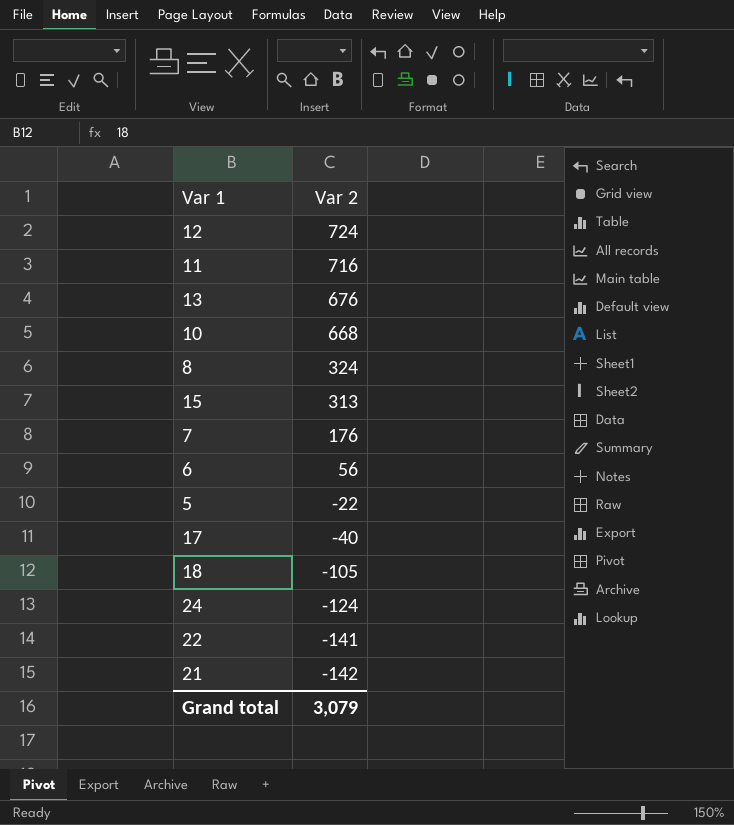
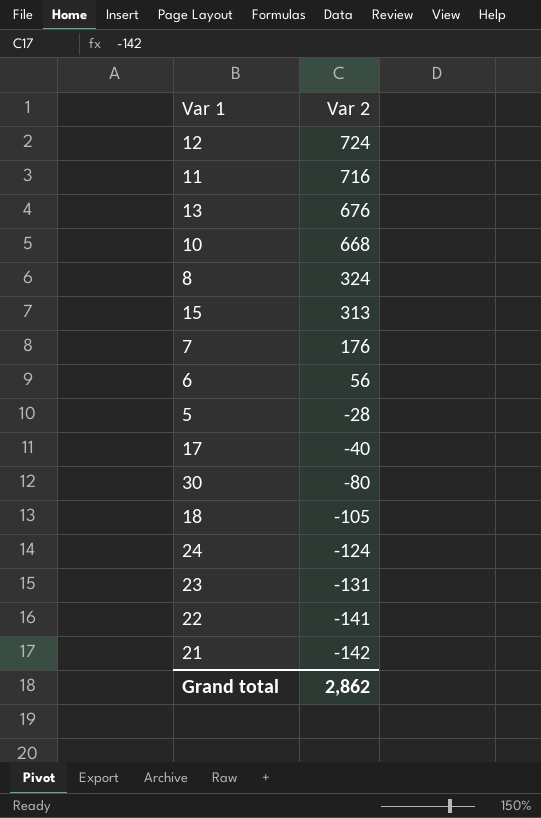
5 | Var 2: -22 -> -28
row 30: none -> -80
row 23: none -> -131
Grand total | Var 2: 3,079 -> 2,862

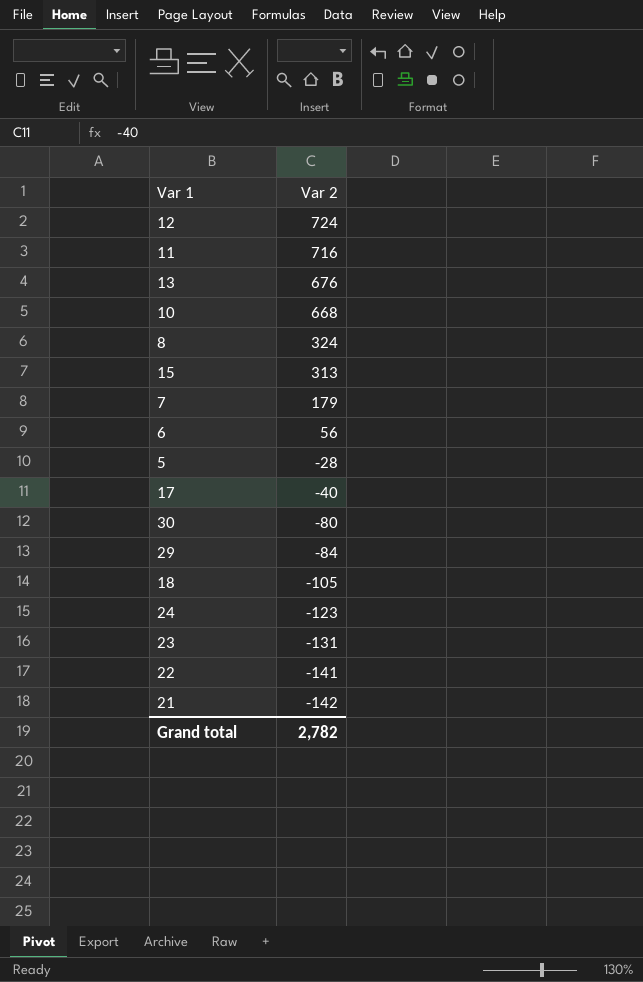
7 | Var 2: 176 -> 179
row 29: none -> -84
24 | Var 2: -124 -> -123
Grand total | Var 2: 2,862 -> 2,782

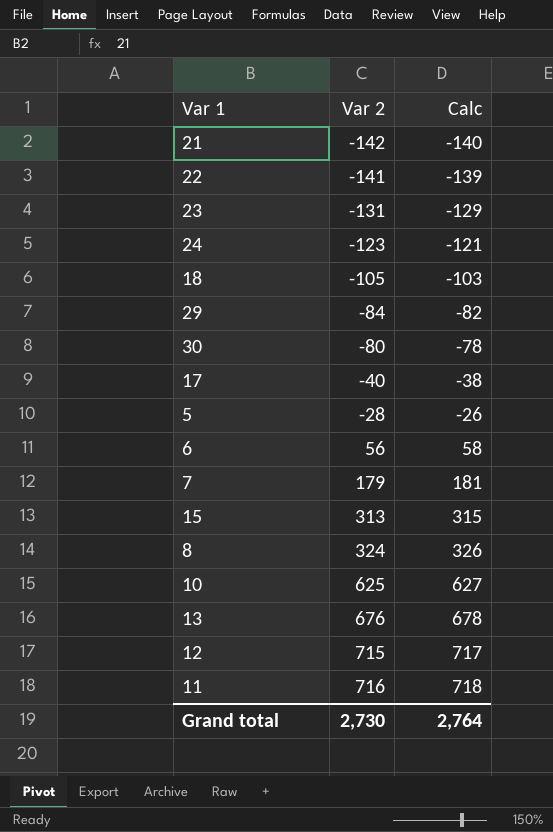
row order: Var 2 descending -> Var 2 ascending
column Calc | formula: none -> [Var 2] + 2
10 | Var 2: 668 -> 625
12 | Var 2: 724 -> 715
Grand total | Var 2: 2,782 -> 2,730

